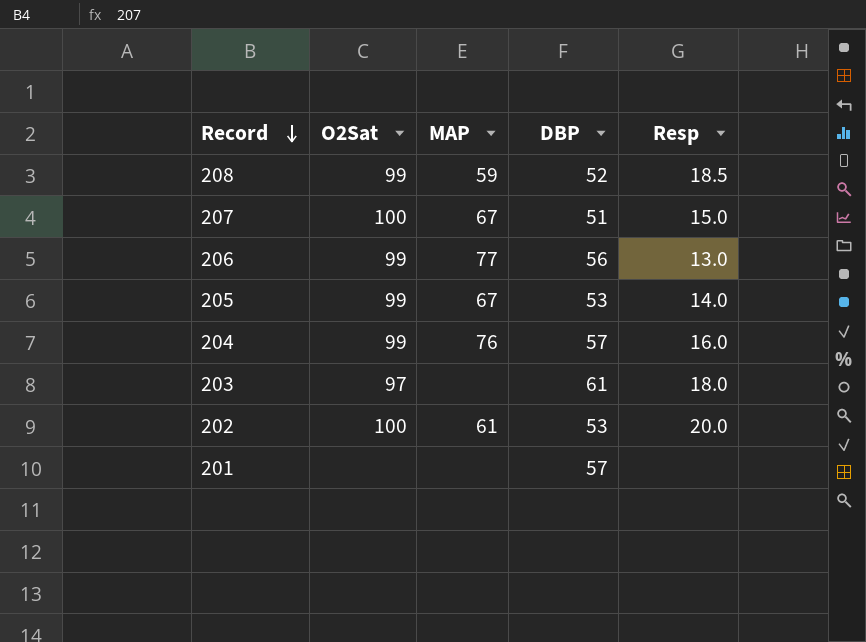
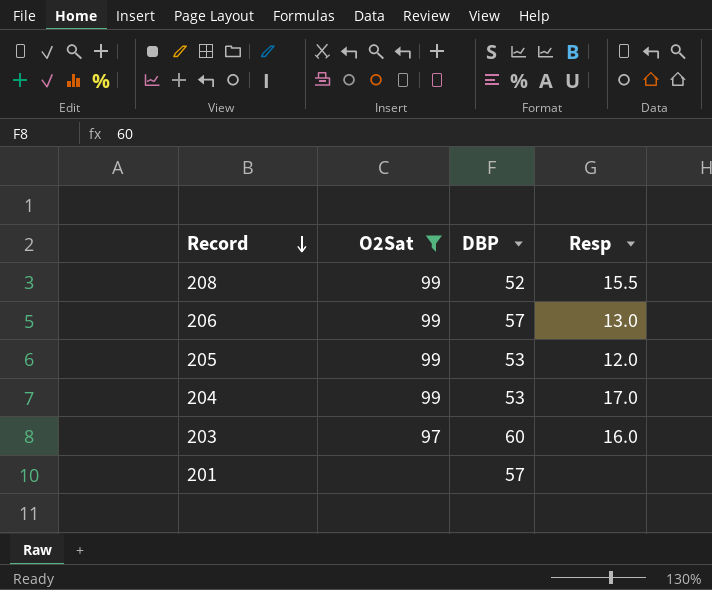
filter: none -> O2Sat != 100
column MAP | position: 3 -> none
208 | Resp: 18.5 -> 15.5
206 | DBP: 56 -> 57
205 | Resp: 14.0 -> 12.0
204 | DBP: 57 -> 53
204 | Resp: 16.0 -> 17.0
203 | DBP: 61 -> 60
203 | Resp: 18.0 -> 16.0

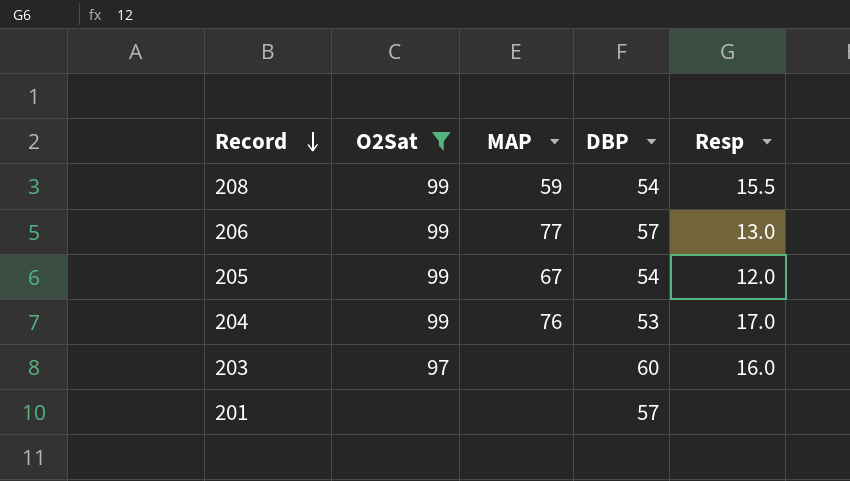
column MAP | position: none -> 3
208 | DBP: 52 -> 54
205 | DBP: 53 -> 54

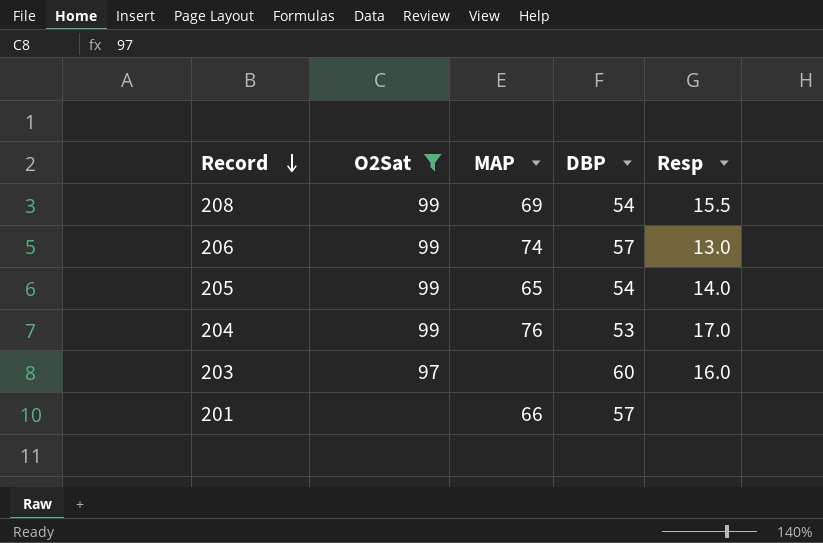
208 | MAP: 59 -> 69
206 | MAP: 77 -> 74
205 | MAP: 67 -> 65
205 | Resp: 12.0 -> 14.0
201 | MAP: none -> 66

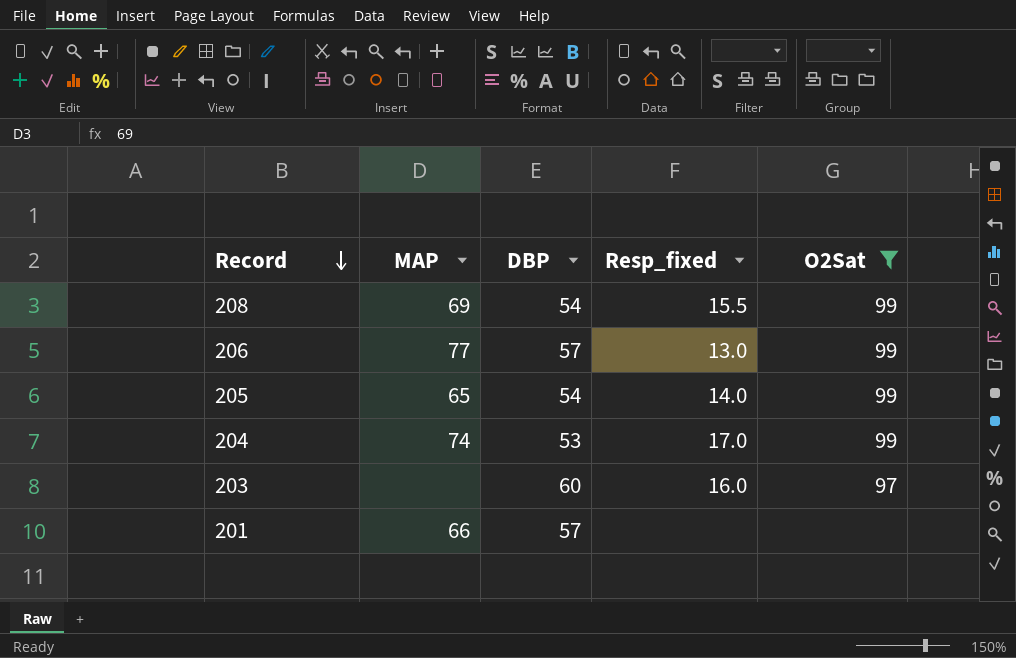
column name: Resp -> Resp_fixed
column O2Sat | position: 2 -> 5
206 | MAP: 74 -> 77
204 | MAP: 76 -> 74

